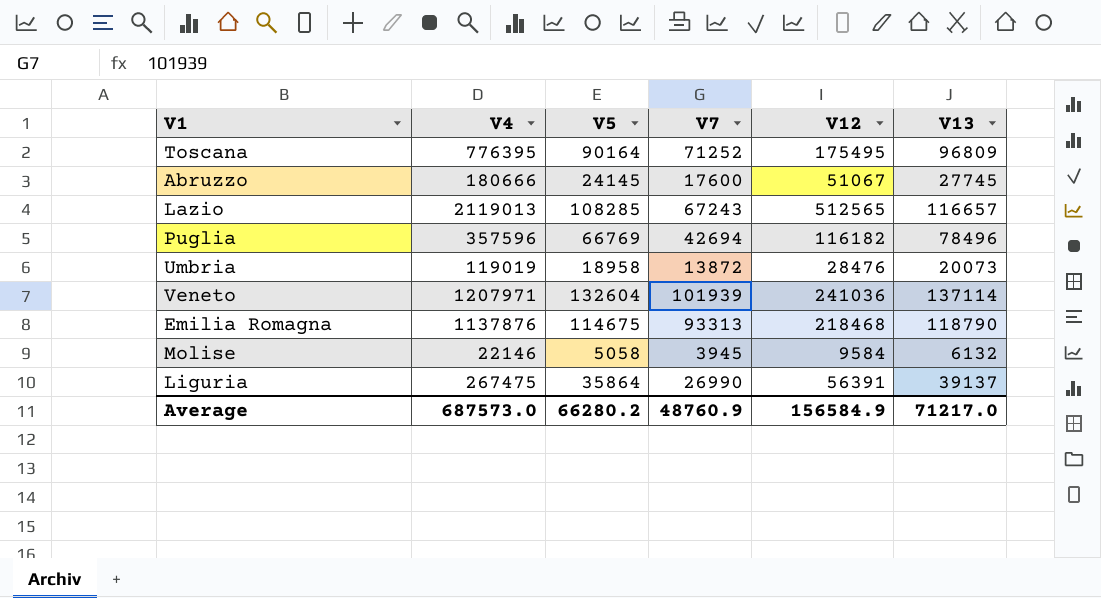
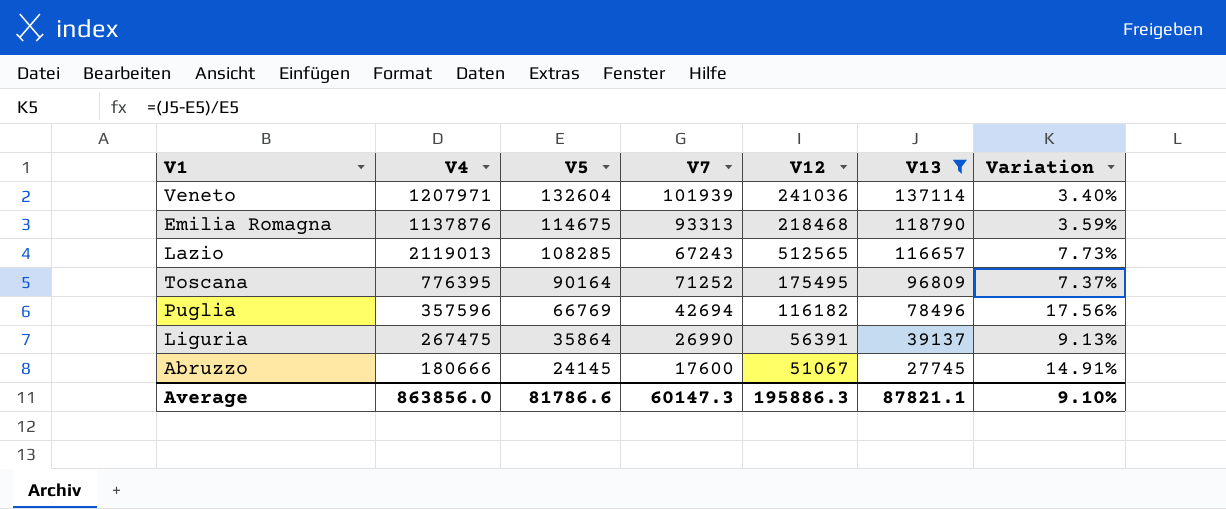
filter: none -> V13 >= 27745
row order: none -> V5 descending
column Variation | formula: none -> ([V13] - [V5]) / [V5]
Average | V4: 687573.0 -> 863856.0
Average | V5: 66280.2 -> 81786.6
Average | V7: 48760.9 -> 60147.3
Average | V12: 156584.9 -> 195886.3
Average | V13: 71217.0 -> 87821.1

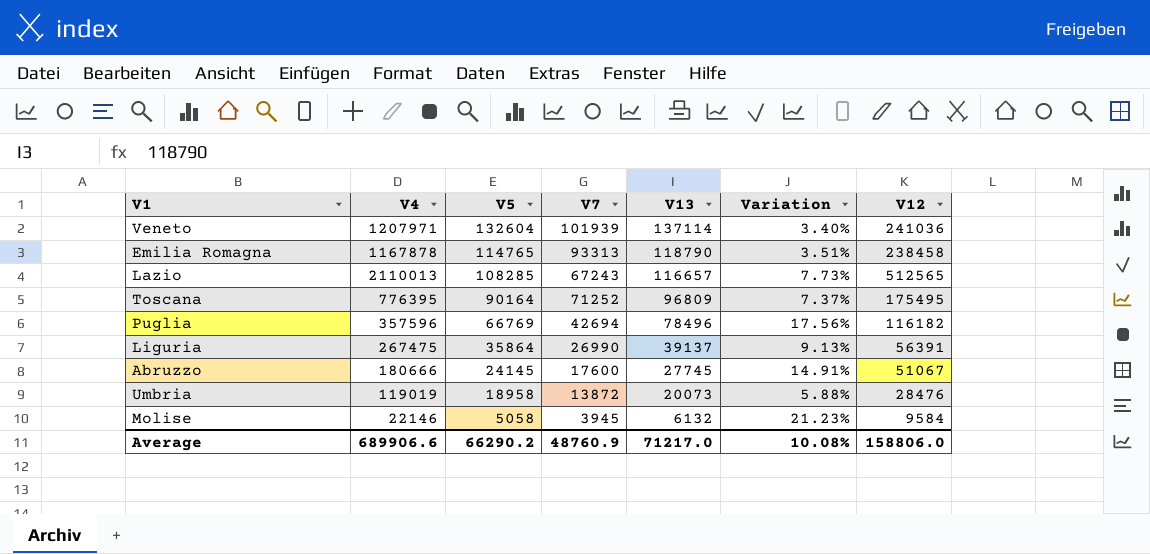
filter: V13 >= 27745 -> none
column V12 | position: 5 -> 7
Emilia Romagna | V4: 1137876 -> 1167878
Emilia Romagna | V5: 114675 -> 114765
Emilia Romagna | Variation: 3.59% -> 3.51%
Emilia Romagna | V12: 218468 -> 238458
Lazio | V4: 2119013 -> 2110013
Average | V4: 863856.0 -> 689906.6
Average | V5: 81786.6 -> 66290.2
Average | V7: 60147.3 -> 48760.9
Average | V13: 87821.1 -> 71217.0
Average | Variation: 9.10% -> 10.08%
Average | V12: 195886.3 -> 158806.0

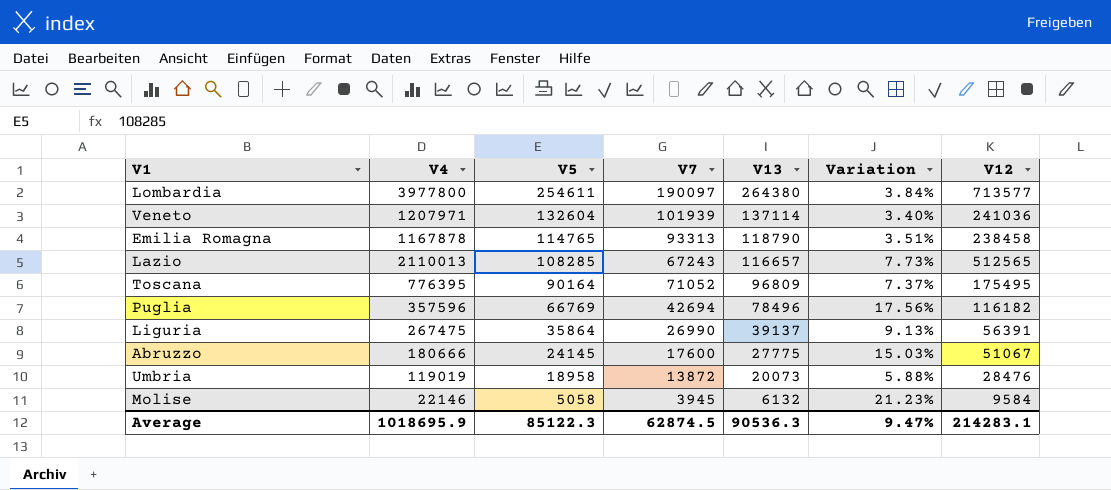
row Lombardia: none -> 3977800 | 254611 | 190097 | 264380 | 3.84% | 713577
Toscana | V7: 71252 -> 71052
Abruzzo | V13: 27745 -> 27775
Abruzzo | Variation: 14.91% -> 15.03%
Average | V4: 689906.6 -> 1018695.9
Average | V5: 66290.2 -> 85122.3
Average | V7: 48760.9 -> 62874.5
Average | V13: 71217.0 -> 90536.3
Average | Variation: 10.08% -> 9.47%
Average | V12: 158806.0 -> 214283.1

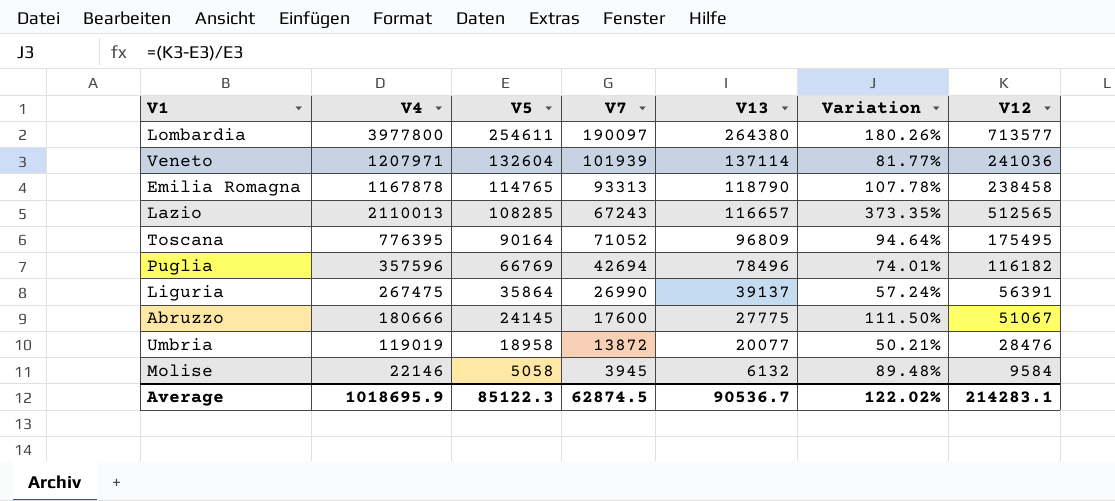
column Variation | formula: ([V13] - [V5]) / [V5] -> ([V12] - [V5]) / [V5]
Umbria | V13: 20073 -> 20077
Average | V13: 90536.3 -> 90536.7
Average | Variation: 9.47% -> 122.02%

